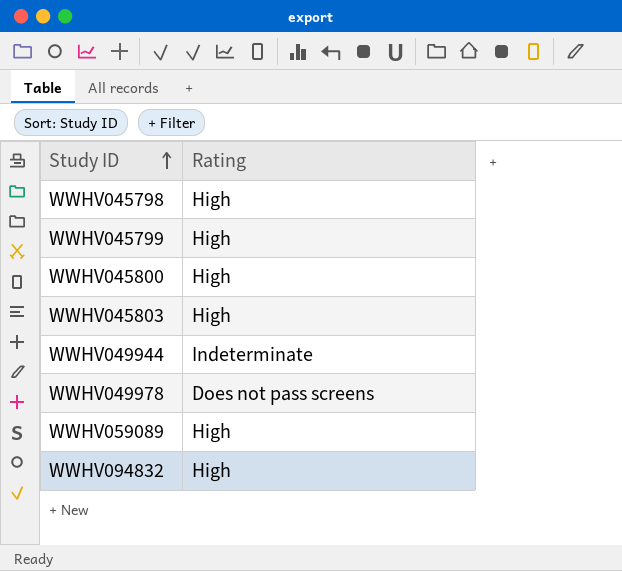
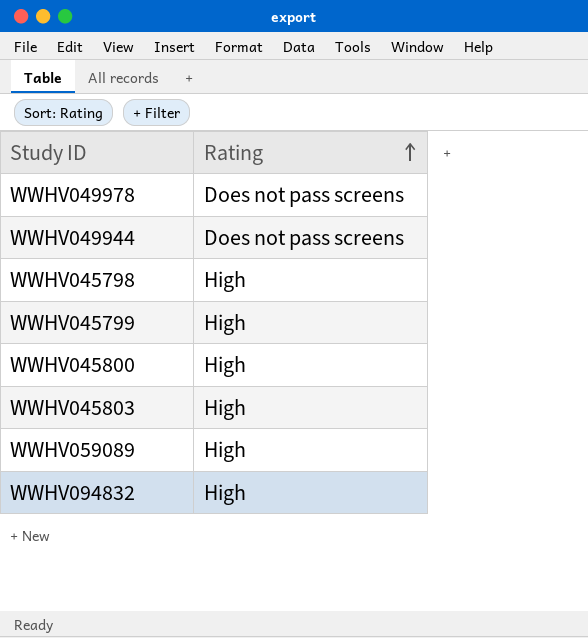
row order: Study ID ascending -> Rating ascending
WWHV049944 | Rating: Indeterminate -> Does not pass screens

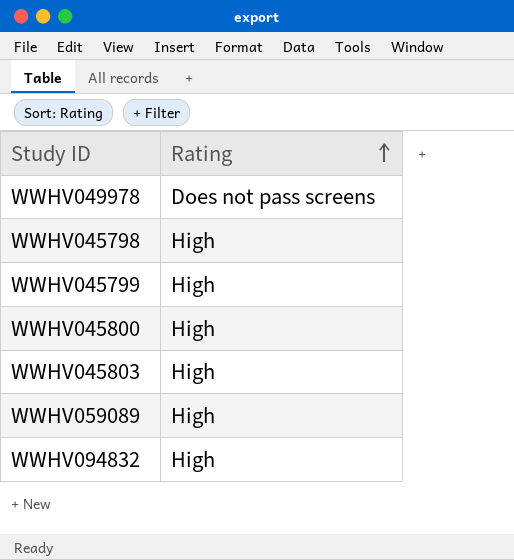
row WWHV049944: Does not pass screens -> none

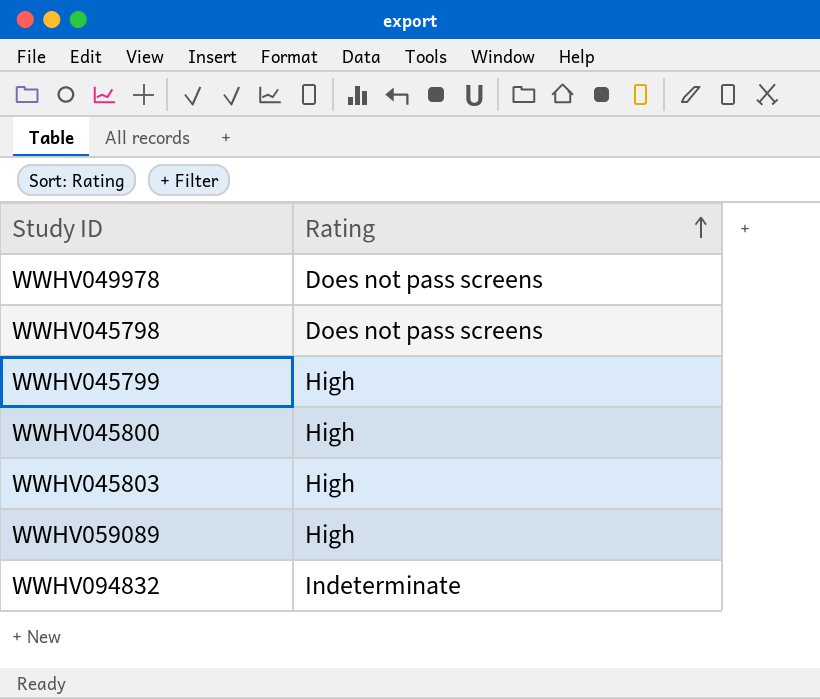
WWHV045798 | Rating: High -> Does not pass screens
WWHV094832 | Rating: High -> Indeterminate

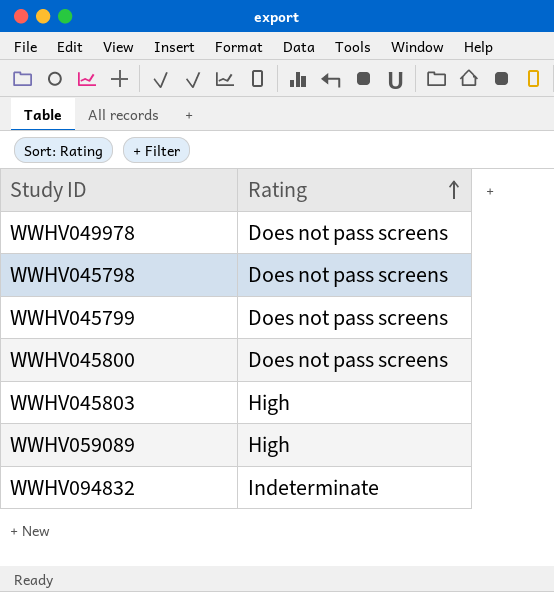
WWHV045799 | Rating: High -> Does not pass screens
WWHV045800 | Rating: High -> Does not pass screens

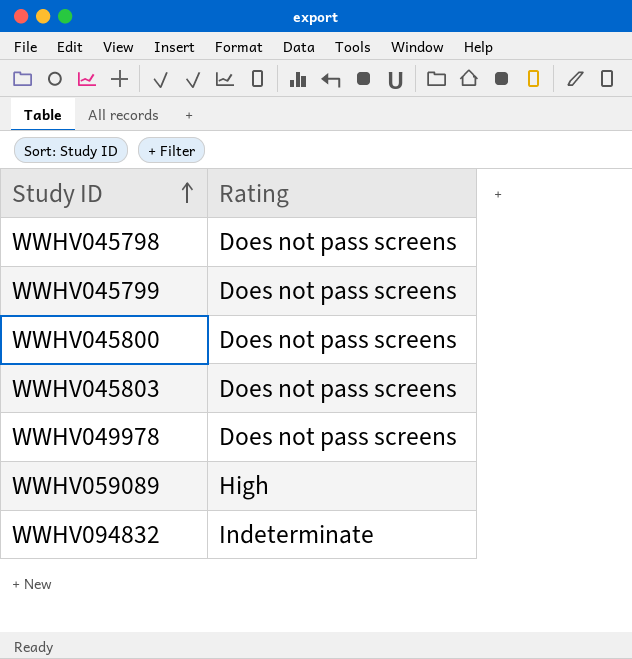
row order: Rating ascending -> Study ID ascending
WWHV045803 | Rating: High -> Does not pass screens

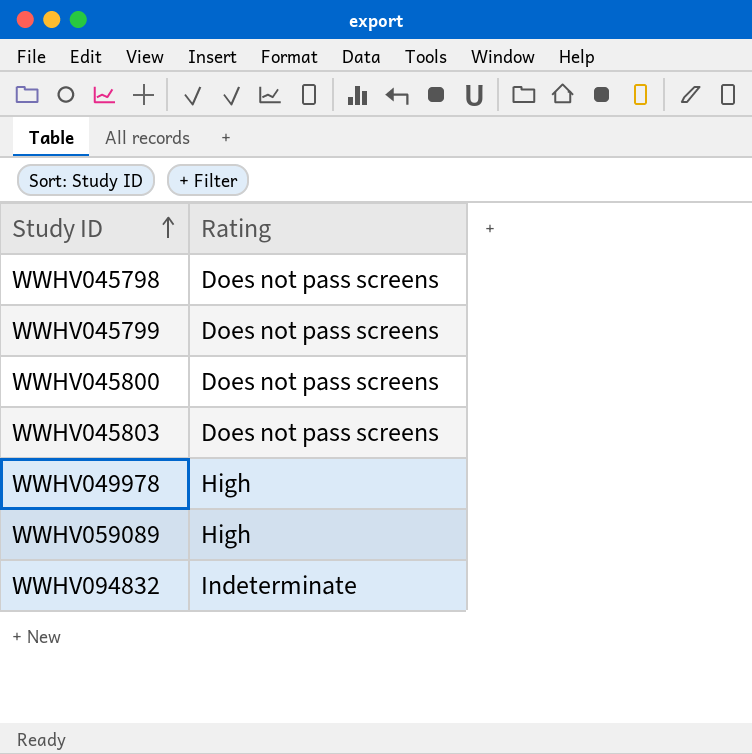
WWHV049978 | Rating: Does not pass screens -> High

